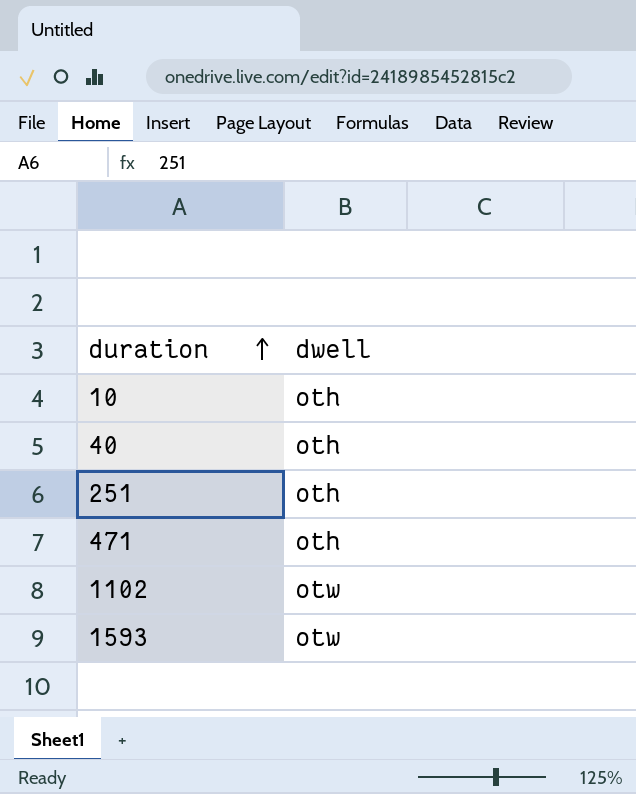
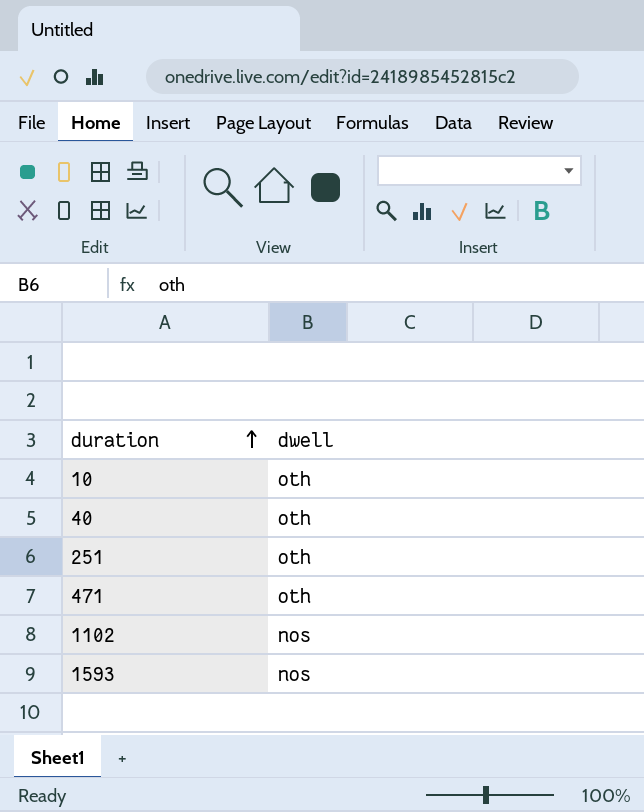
1102 | dwell: otw -> nos
1593 | dwell: otw -> nos

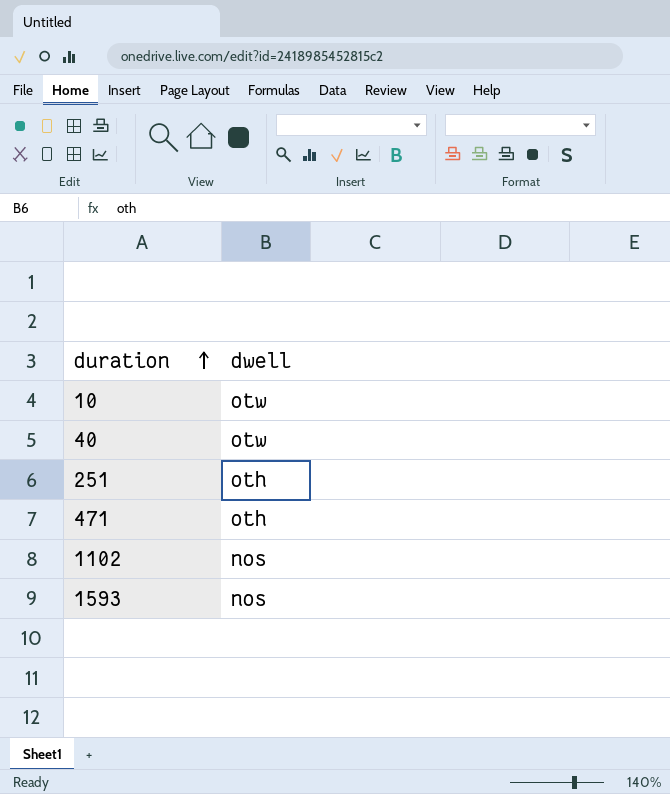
10 | dwell: oth -> otw
40 | dwell: oth -> otw

